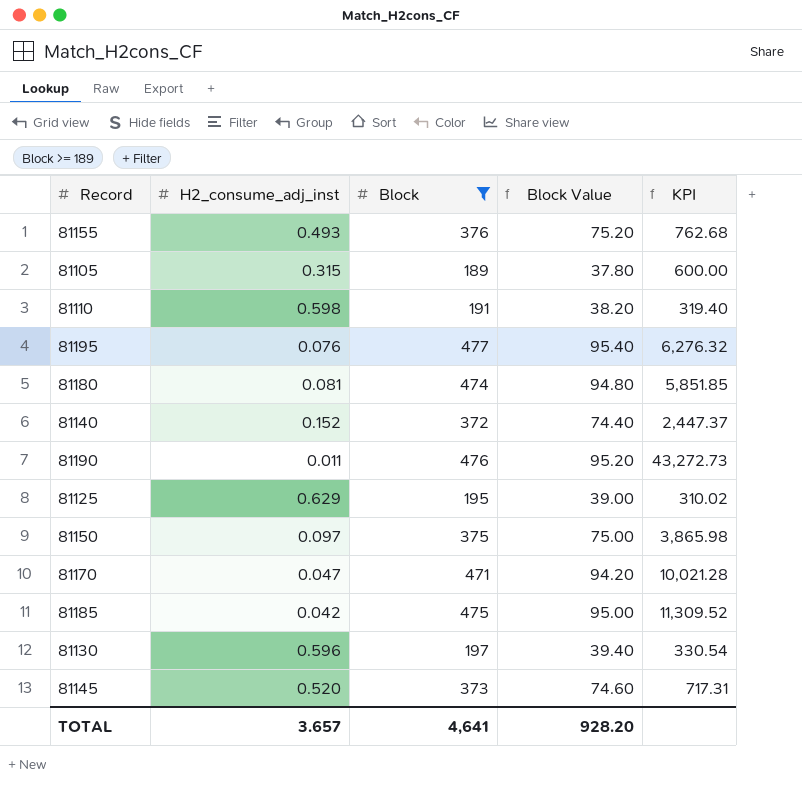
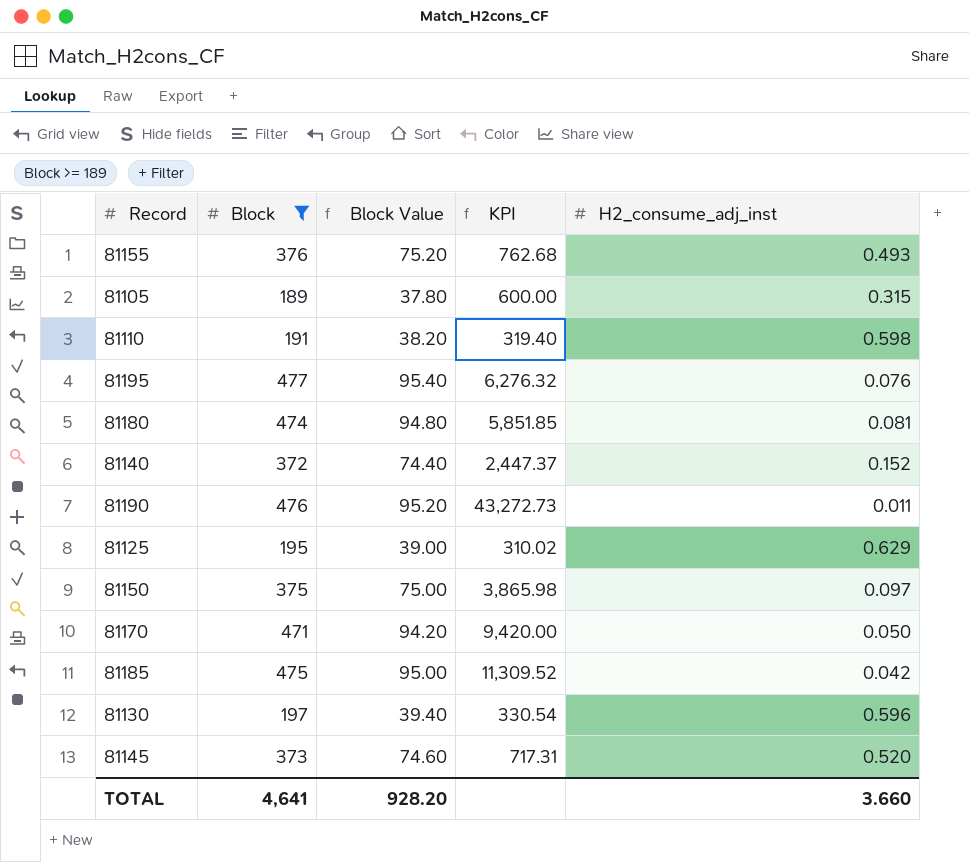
column H2_consume_adj_inst | position: 2 -> 5
81170 | KPI: 10,021.28 -> 9,420.00
81170 | H2_consume_adj_inst: 0.047 -> 0.050
TOTAL | H2_consume_adj_inst: 3.657 -> 3.660

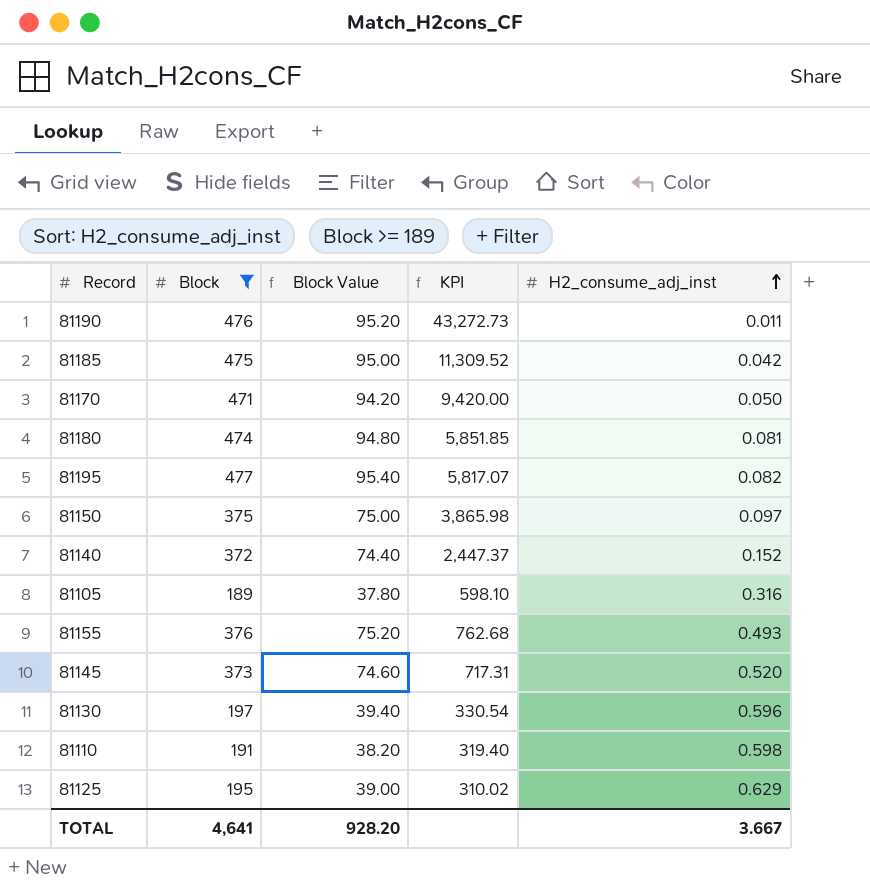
row order: none -> H2_consume_adj_inst ascending
81195 | KPI: 6,276.32 -> 5,817.07
81195 | H2_consume_adj_inst: 0.076 -> 0.082
81105 | KPI: 600.00 -> 598.10
81105 | H2_consume_adj_inst: 0.315 -> 0.316
TOTAL | H2_consume_adj_inst: 3.660 -> 3.667

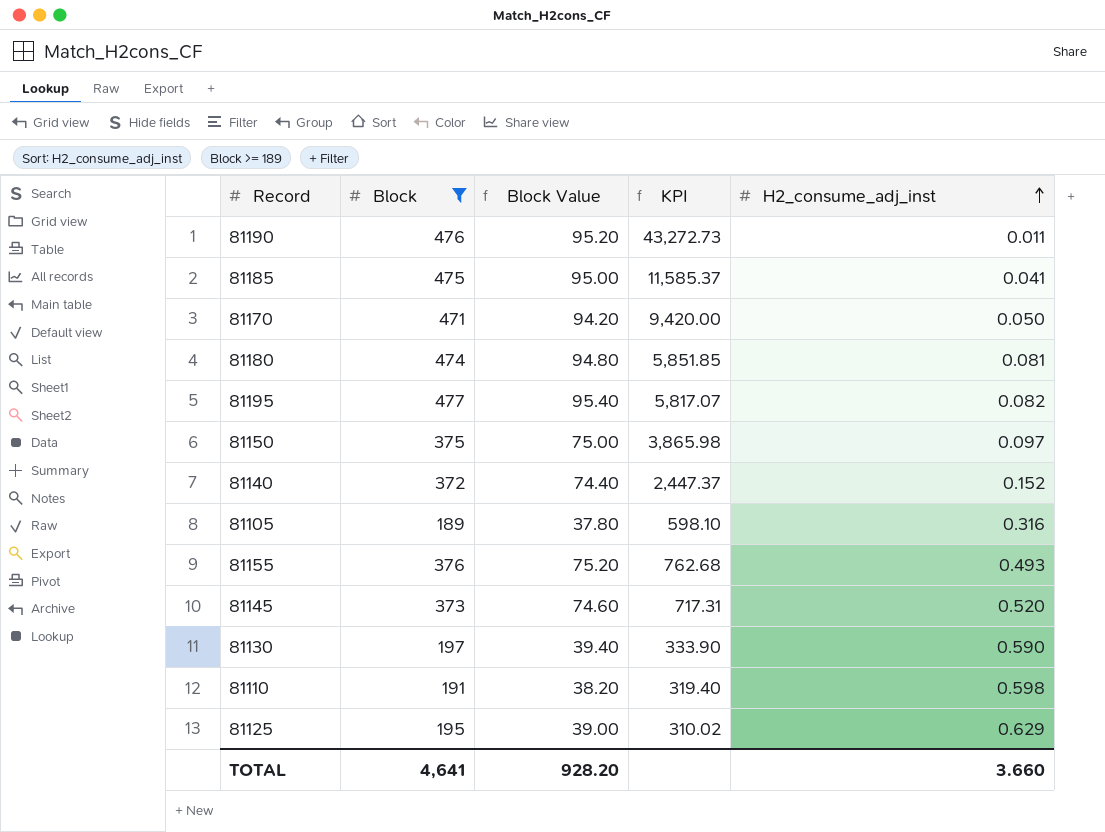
81185 | KPI: 11,309.52 -> 11,585.37
81185 | H2_consume_adj_inst: 0.042 -> 0.041
81130 | KPI: 330.54 -> 333.90
81130 | H2_consume_adj_inst: 0.596 -> 0.590
TOTAL | H2_consume_adj_inst: 3.667 -> 3.660

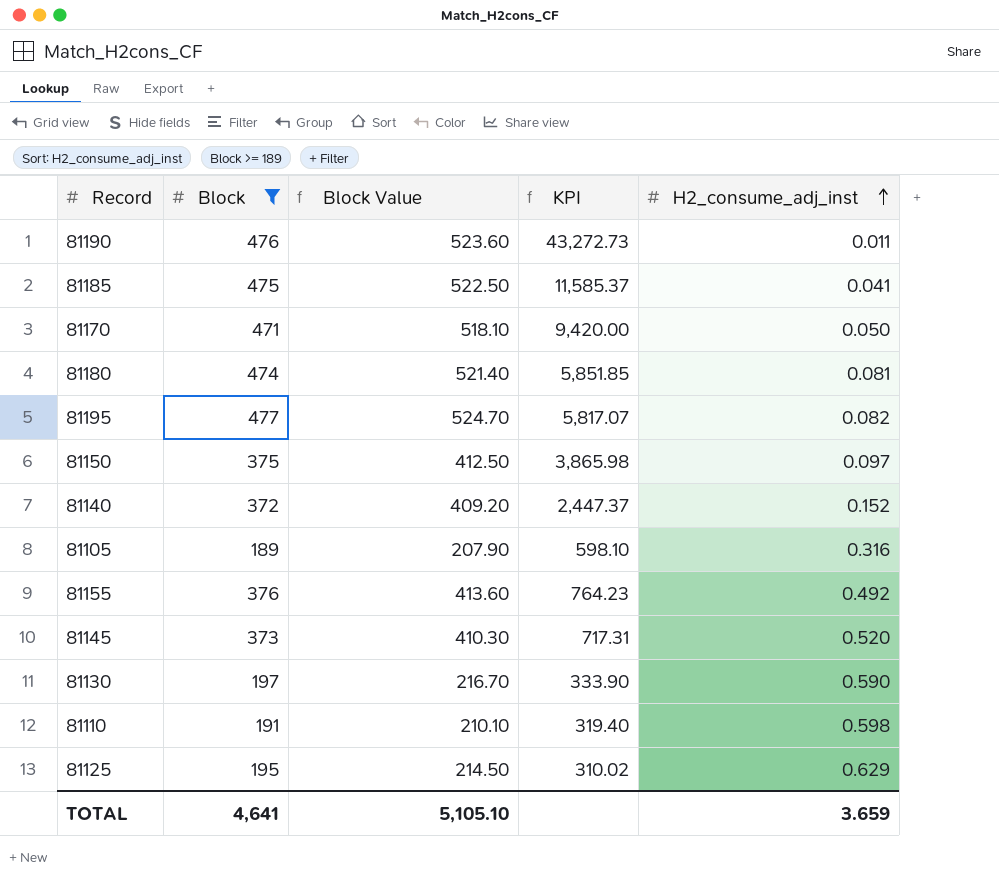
column Block Value | formula: [Block] * 0.2 -> [Block] * 1.1
81155 | KPI: 762.68 -> 764.23
81155 | H2_consume_adj_inst: 0.493 -> 0.492
TOTAL | Block Value: 928.20 -> 5,105.10
TOTAL | H2_consume_adj_inst: 3.660 -> 3.659

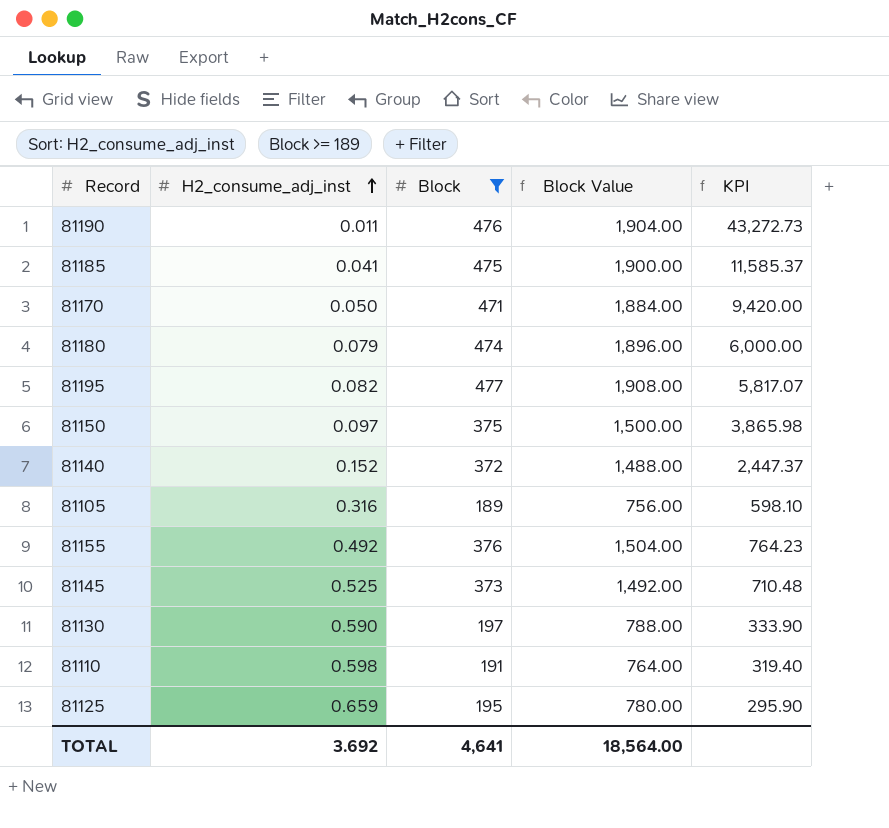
column H2_consume_adj_inst | position: 5 -> 2
column Block Value | formula: [Block] * 1.1 -> [Block] * 4
81180 | H2_consume_adj_inst: 0.081 -> 0.079
81180 | KPI: 5,851.85 -> 6,000.00
81145 | H2_consume_adj_inst: 0.520 -> 0.525
81145 | KPI: 717.31 -> 710.48
81125 | H2_consume_adj_inst: 0.629 -> 0.659
81125 | KPI: 310.02 -> 295.90
TOTAL | H2_consume_adj_inst: 3.659 -> 3.692
TOTAL | Block Value: 5,105.10 -> 18,564.00

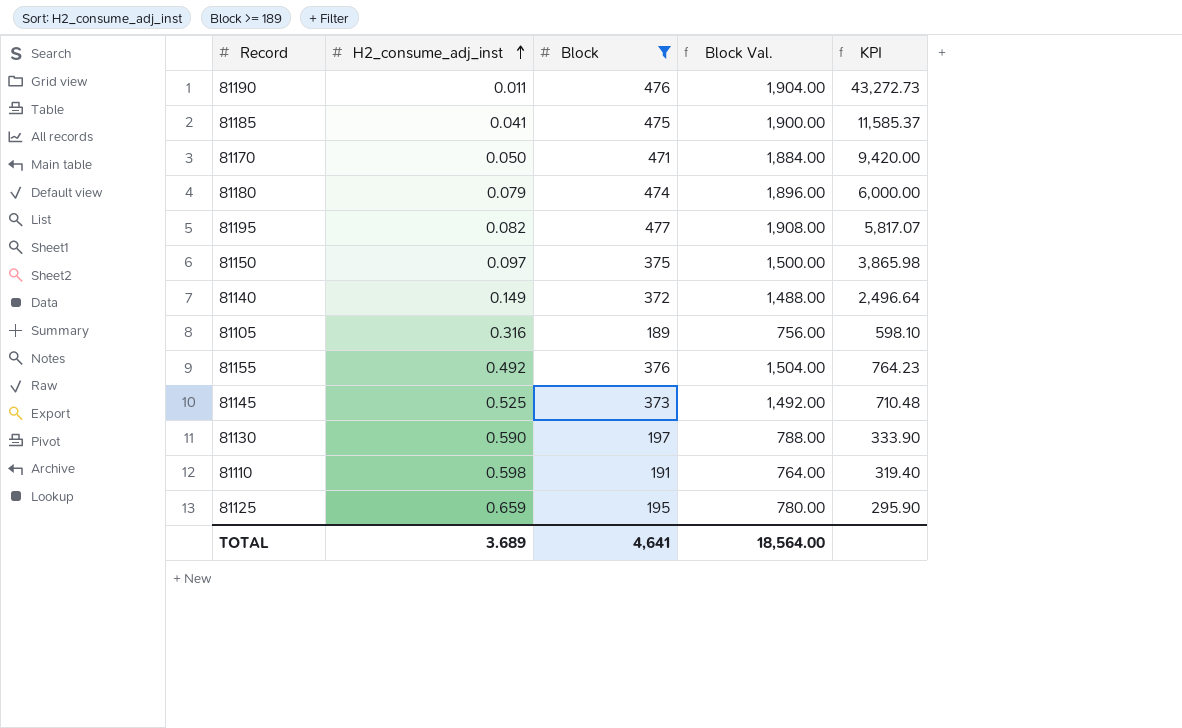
column name: Block Value -> Block Val.
81140 | H2_consume_adj_inst: 0.152 -> 0.149
81140 | KPI: 2,447.37 -> 2,496.64
TOTAL | H2_consume_adj_inst: 3.692 -> 3.689

